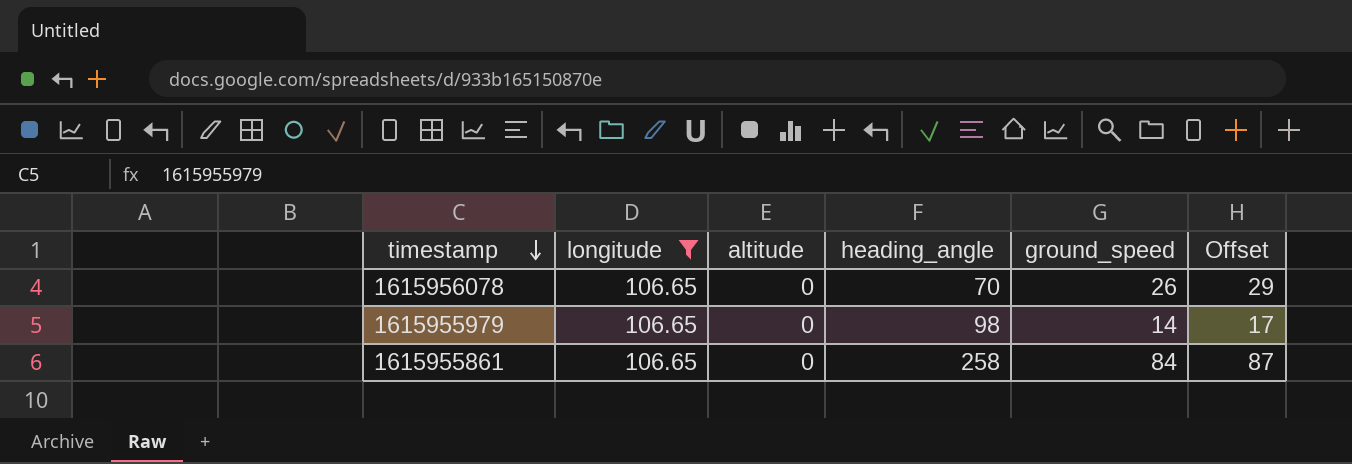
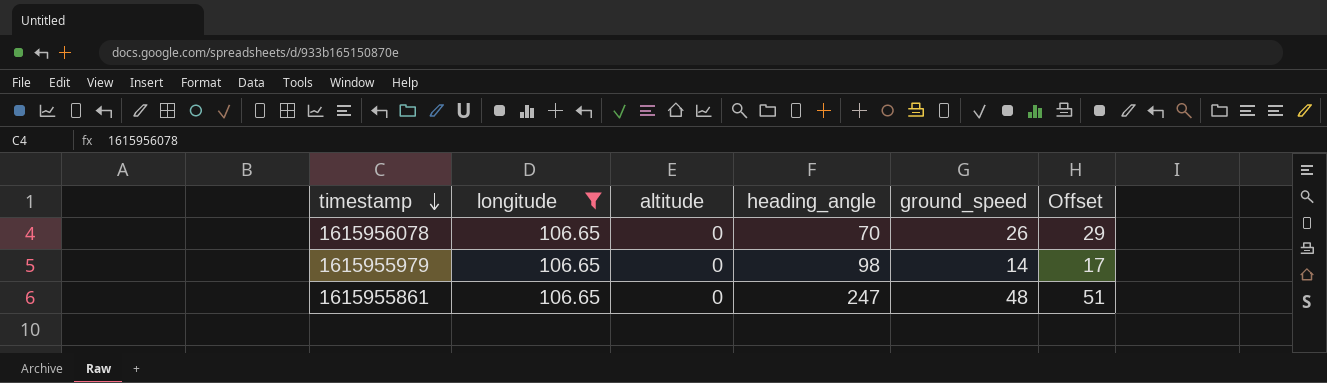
1615955861 | heading_angle: 258 -> 247
1615955861 | ground_speed: 84 -> 48
1615955861 | Offset: 87 -> 51

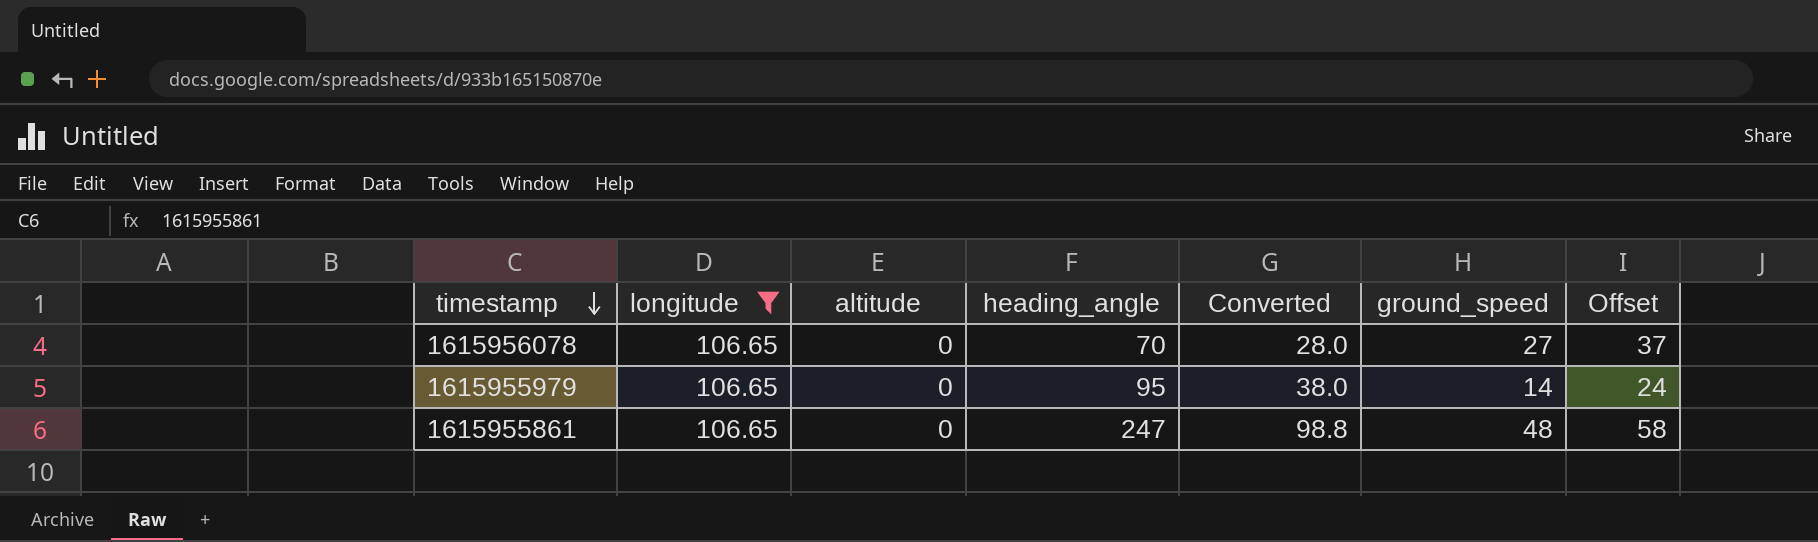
column Converted | formula: none -> [heading_angle] * 0.4
column Offset | formula: [ground_speed] + 3 -> [ground_speed] + 10
1615956078 | ground_speed: 26 -> 27
1615955979 | heading_angle: 98 -> 95

